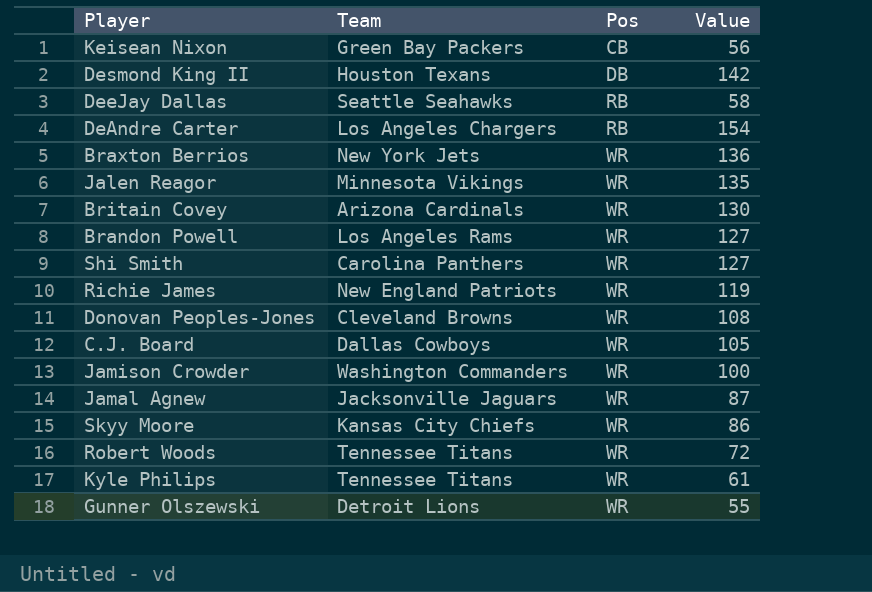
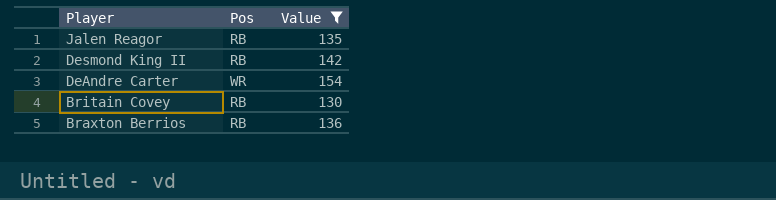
filter: none -> Value >= 130
row order: Pos ascending -> Player descending
column Team | position: 2 -> none
Jalen Reagor | Pos: WR -> RB
Desmond King II | Pos: DB -> RB
DeAndre Carter | Pos: RB -> WR
Britain Covey | Pos: WR -> RB
Braxton Berrios | Pos: WR -> RB

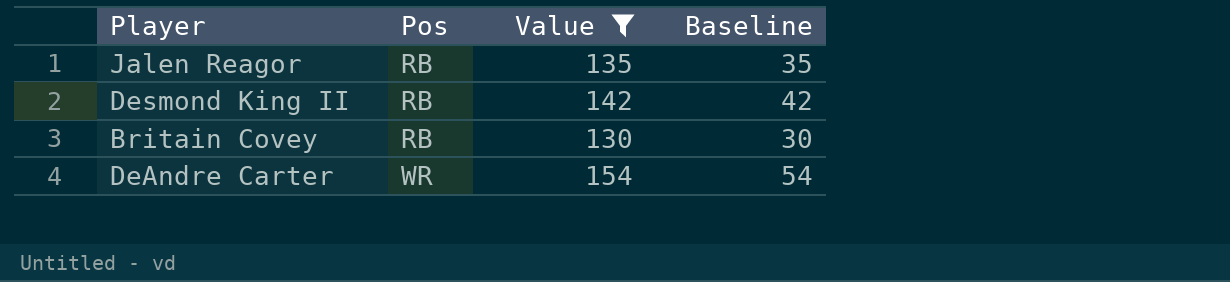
row order: Player descending -> Pos ascending
column Baseline | formula: none -> [Value] - 100
row Braxton Berrios: RB | 136 -> none

